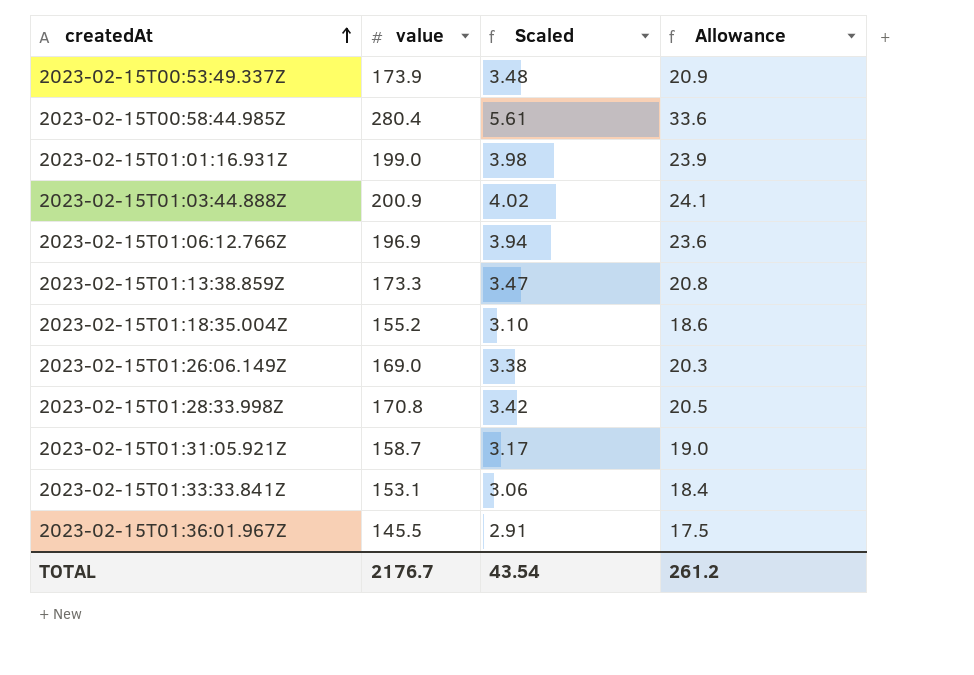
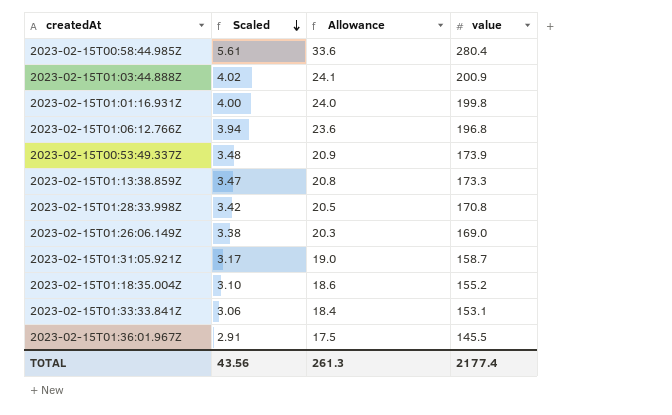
row order: createdAt ascending -> Scaled descending
column value | position: 2 -> 4
2023-02-15T01:01:16.931Z | Scaled: 3.98 -> 4.00
2023-02-15T01:01:16.931Z | Allowance: 23.9 -> 24.0
2023-02-15T01:01:16.931Z | value: 199.0 -> 199.8
2023-02-15T01:06:12.766Z | value: 196.9 -> 196.8
TOTAL | Scaled: 43.54 -> 43.56
TOTAL | Allowance: 261.2 -> 261.3
TOTAL | value: 2176.7 -> 2177.4

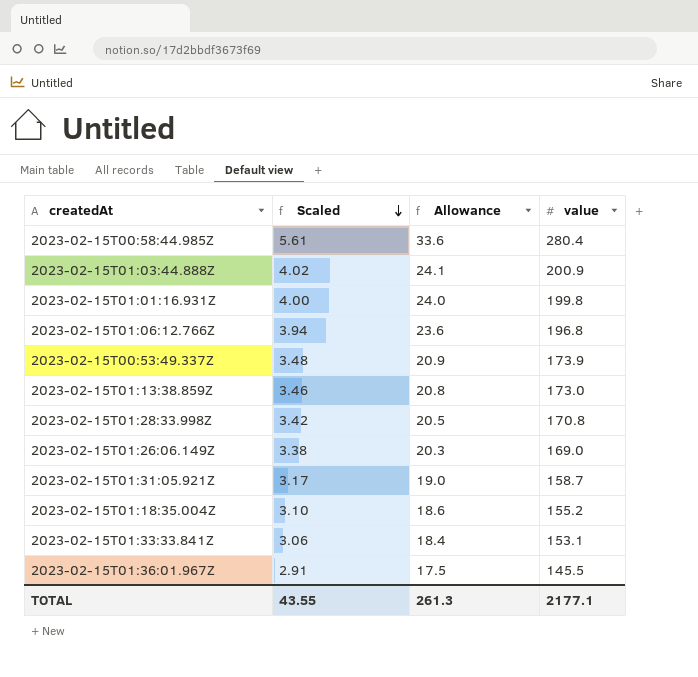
2023-02-15T01:13:38.859Z | Scaled: 3.47 -> 3.46
2023-02-15T01:13:38.859Z | value: 173.3 -> 173.0
TOTAL | Scaled: 43.56 -> 43.55
TOTAL | value: 2177.4 -> 2177.1

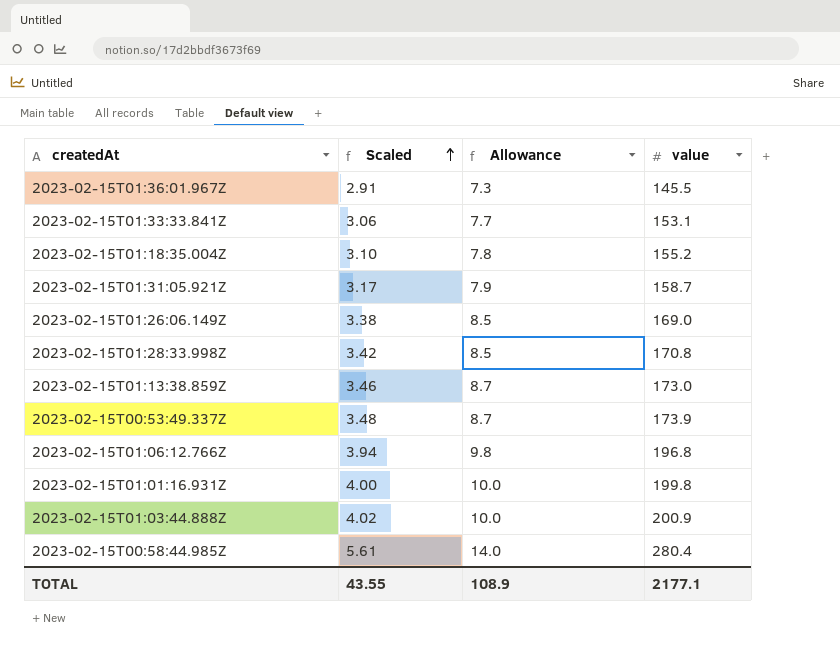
row order: Scaled descending -> Scaled ascending
column Allowance | formula: [value] * 0.12 -> [value] * 0.05
TOTAL | Allowance: 261.3 -> 108.9

